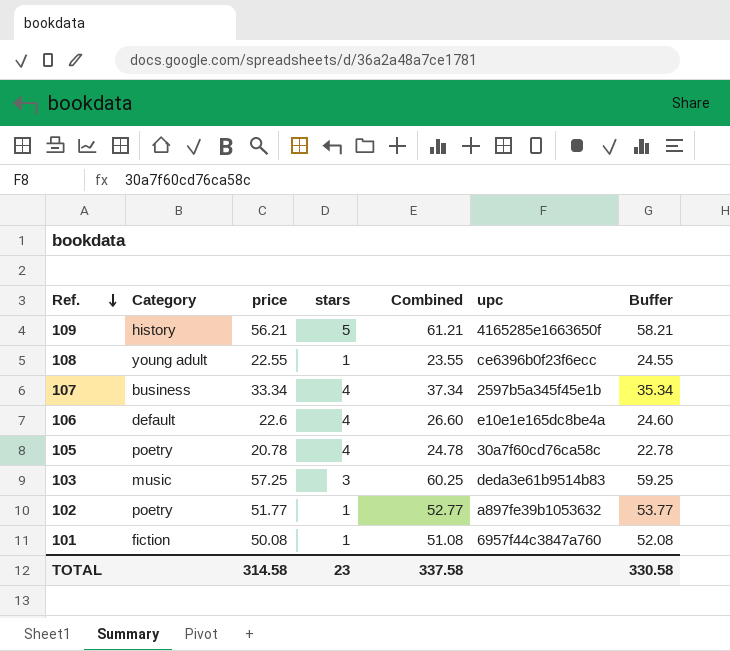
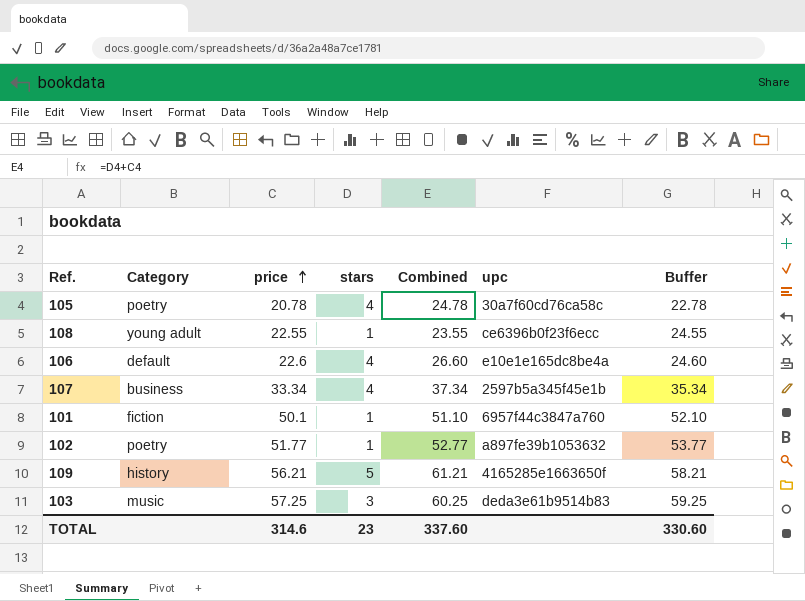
row order: Ref. descending -> price ascending
101 | price: 50.08 -> 50.1
101 | Combined: 51.08 -> 51.10
101 | Buffer: 52.08 -> 52.10
TOTAL | price: 314.58 -> 314.6
TOTAL | Combined: 337.58 -> 337.60
TOTAL | Buffer: 330.58 -> 330.60

